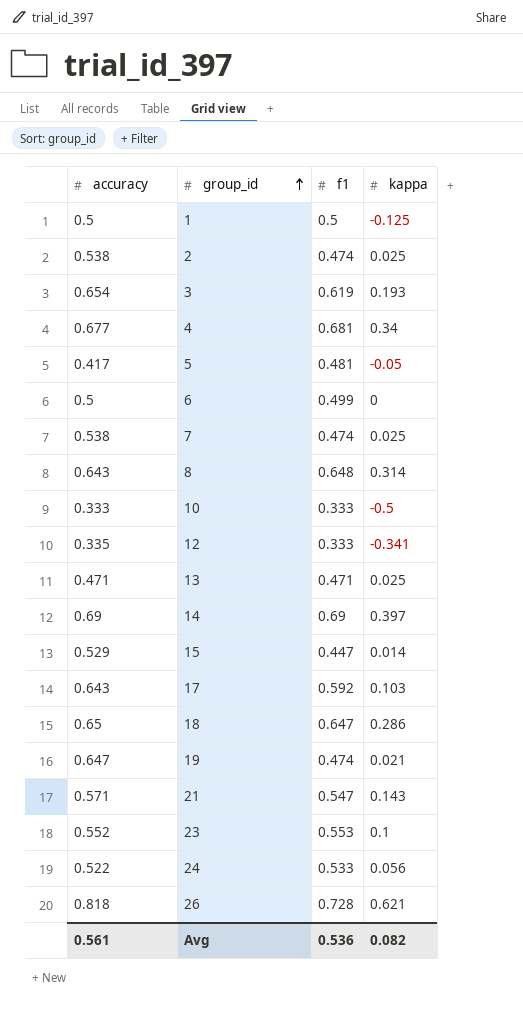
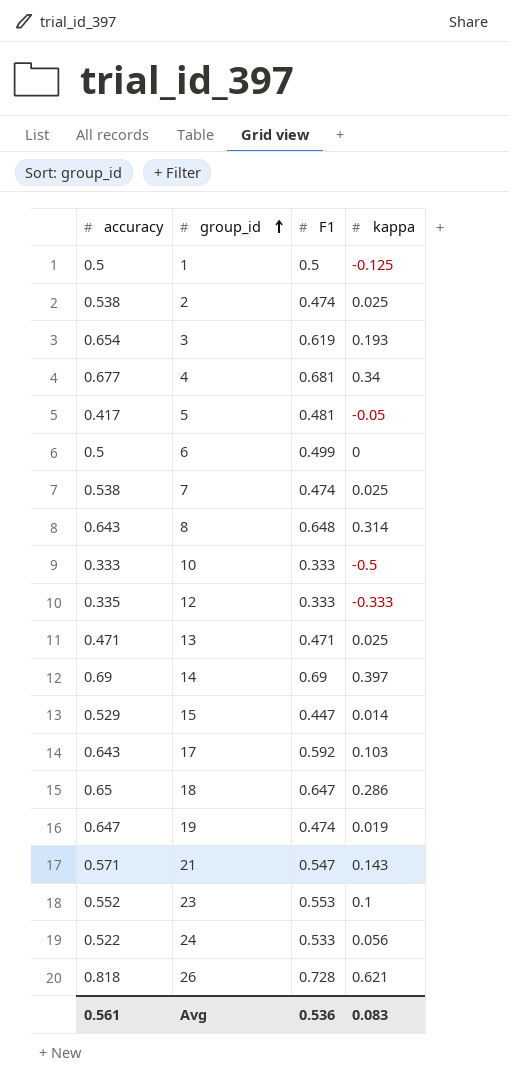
column name: f1 -> F1
12 | kappa: -0.341 -> -0.333
19 | kappa: 0.021 -> 0.019
Avg | kappa: 0.082 -> 0.083

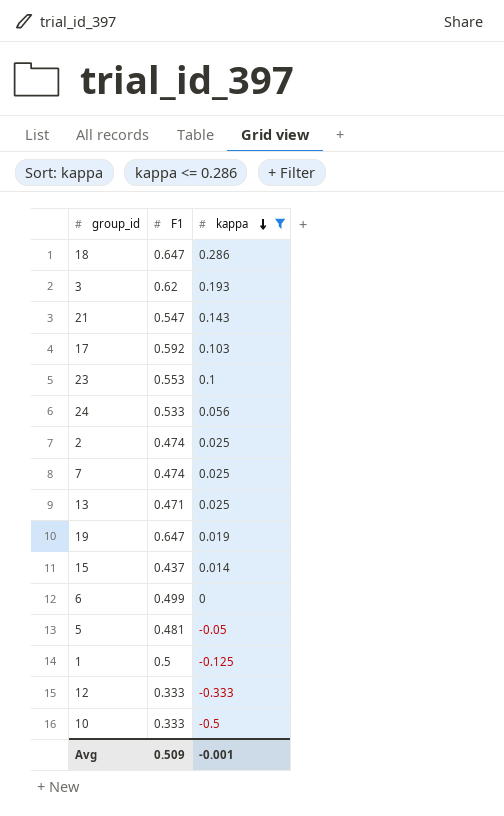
filter: none -> kappa <= 0.286
row order: group_id ascending -> kappa descending
column accuracy | position: 1 -> none
3 | F1: 0.619 -> 0.62
19 | F1: 0.474 -> 0.647
15 | F1: 0.447 -> 0.437
Avg | F1: 0.536 -> 0.509
Avg | kappa: 0.083 -> -0.001

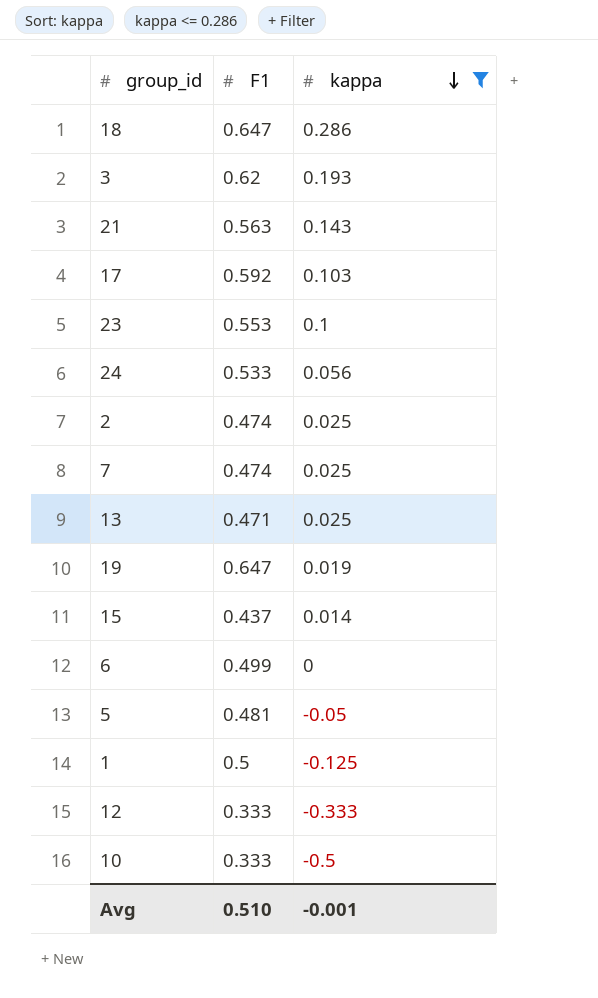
21 | F1: 0.547 -> 0.563
Avg | F1: 0.509 -> 0.510

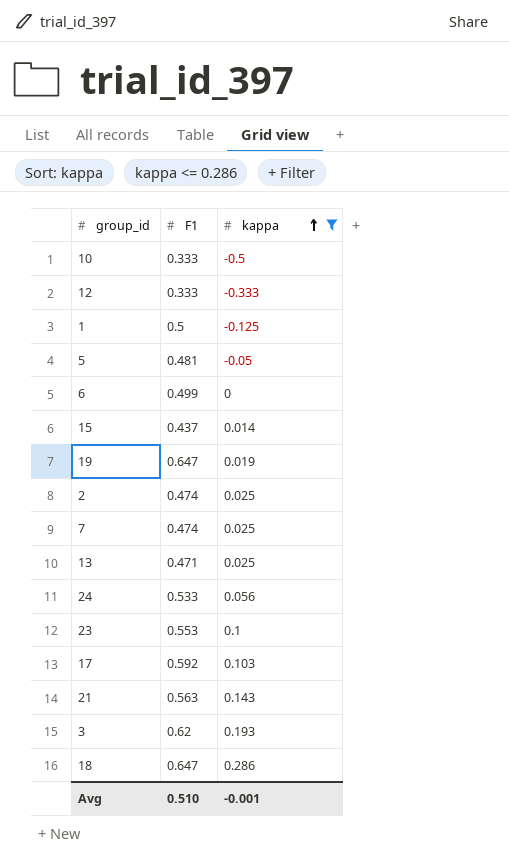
row order: kappa descending -> kappa ascending

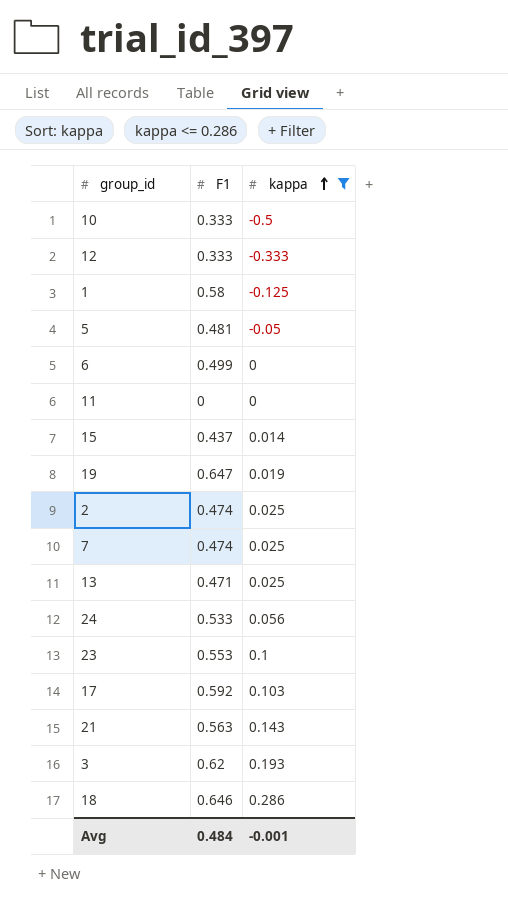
1 | F1: 0.5 -> 0.58
row 11: none -> 0 | 0
18 | F1: 0.647 -> 0.646
Avg | F1: 0.510 -> 0.484

